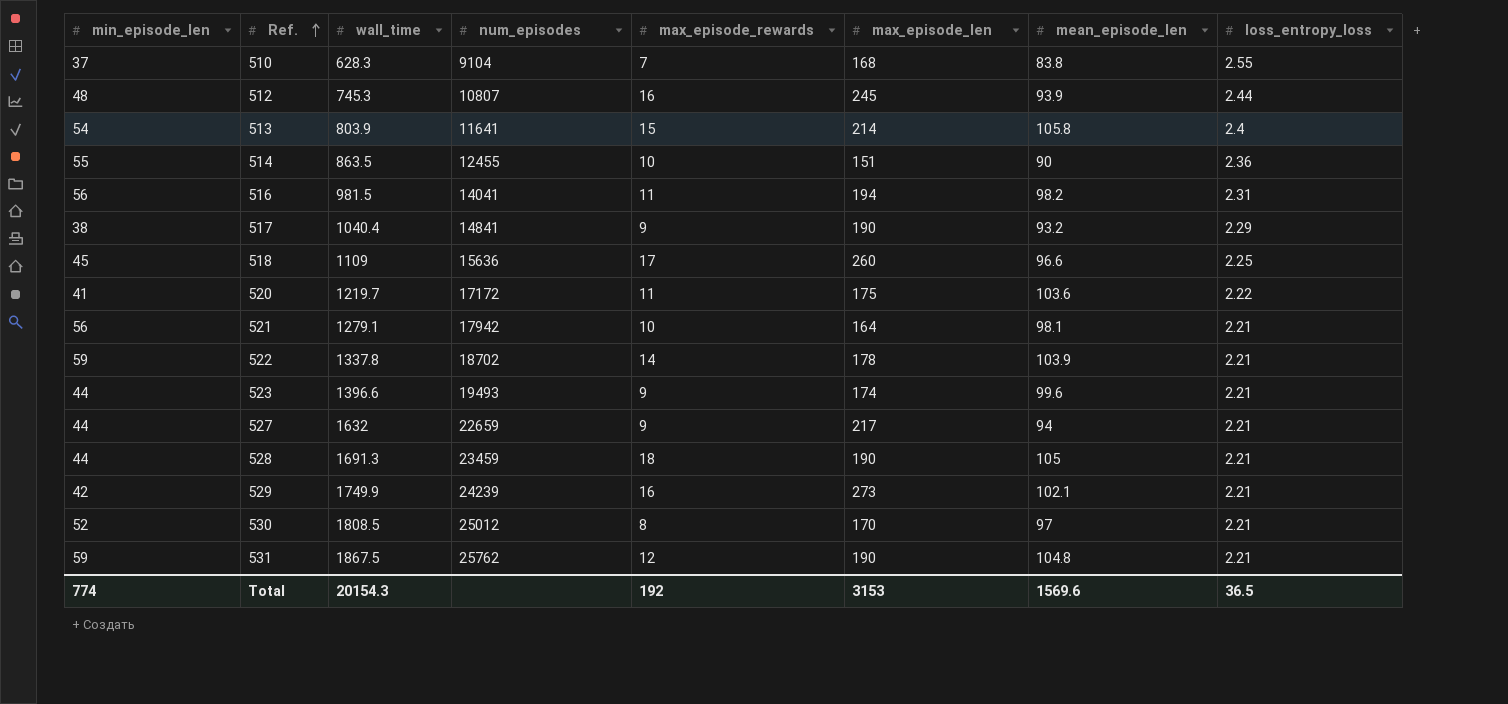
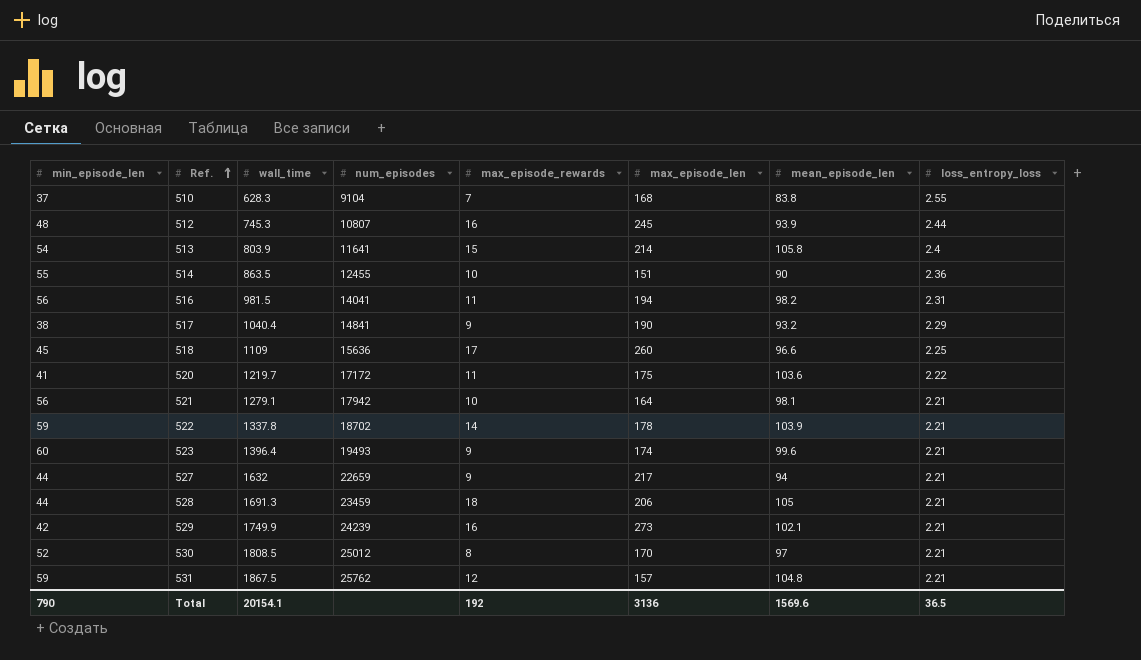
523 | min_episode_len: 44 -> 60
523 | wall_time: 1396.6 -> 1396.4
528 | max_episode_len: 190 -> 206
531 | max_episode_len: 190 -> 157
Total | min_episode_len: 774 -> 790
Total | wall_time: 20154.3 -> 20154.1
Total | max_episode_len: 3153 -> 3136

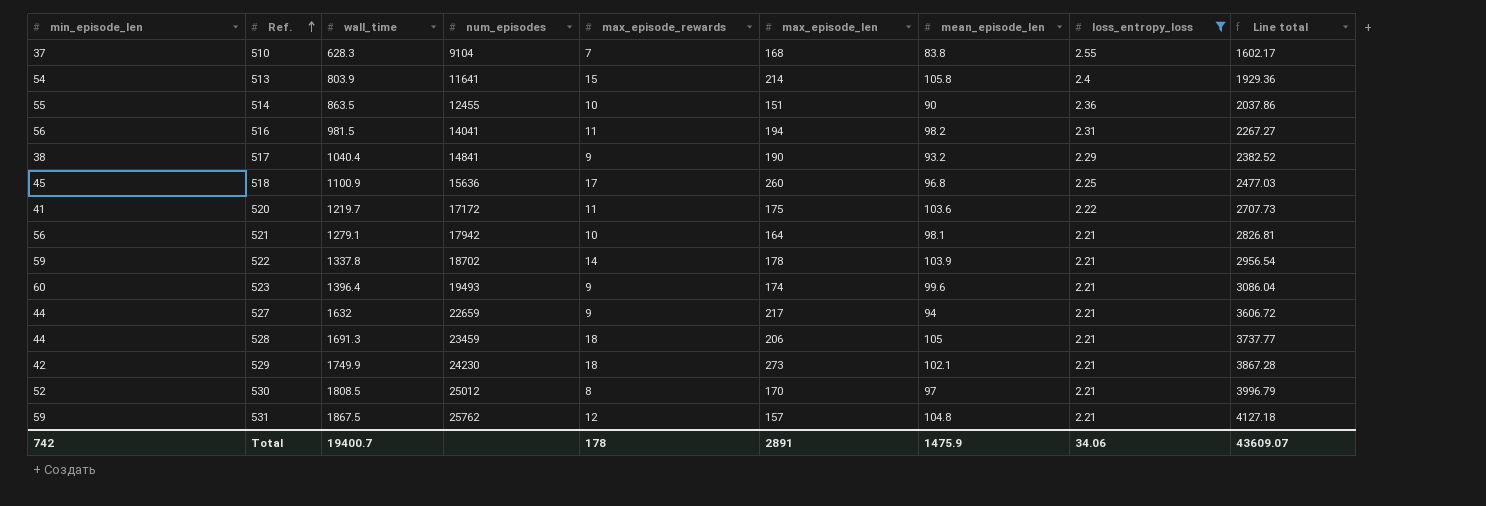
filter: none -> loss_entropy_loss != 2.44
column Line total | formula: none -> [wall_time] * [loss_entropy_loss]
518 | wall_time: 1109 -> 1100.9
518 | mean_episode_len: 96.6 -> 96.8
529 | num_episodes: 24239 -> 24230
529 | max_episode_rewards: 16 -> 18
Total | min_episode_len: 790 -> 742
Total | wall_time: 20154.1 -> 19400.7
Total | max_episode_rewards: 192 -> 178
Total | max_episode_len: 3136 -> 2891
Total | mean_episode_len: 1569.6 -> 1475.9
Total | loss_entropy_loss: 36.5 -> 34.06

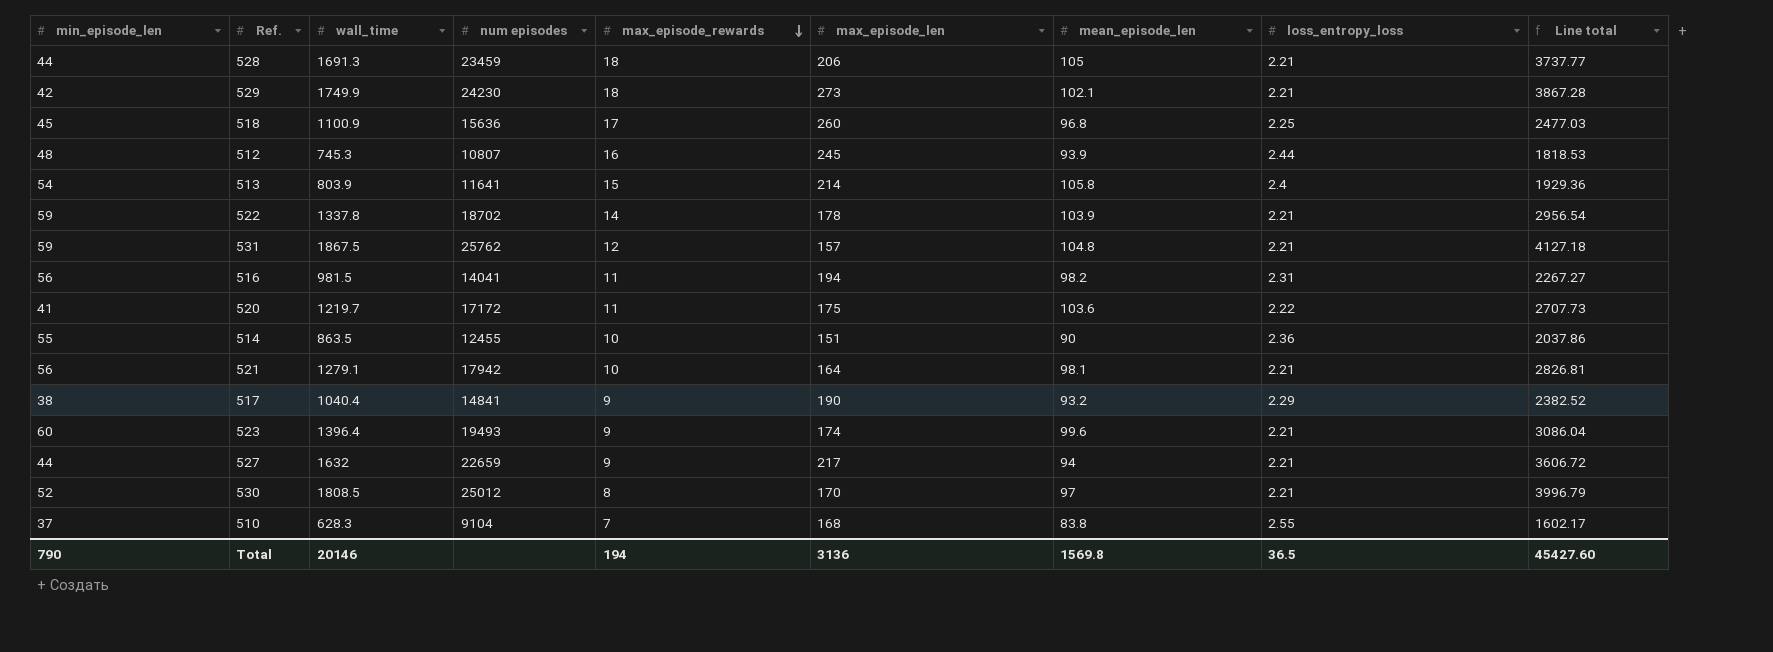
filter: loss_entropy_loss != 2.44 -> none
row order: Ref. ascending -> max_episode_rewards descending
column name: num_episodes -> num episodes
Total | min_episode_len: 742 -> 790
Total | wall_time: 19400.7 -> 20146
Total | max_episode_rewards: 178 -> 194
Total | max_episode_len: 2891 -> 3136
Total | mean_episode_len: 1475.9 -> 1569.8
Total | loss_entropy_loss: 34.06 -> 36.5
Total | Line total: 43609.07 -> 45427.60

